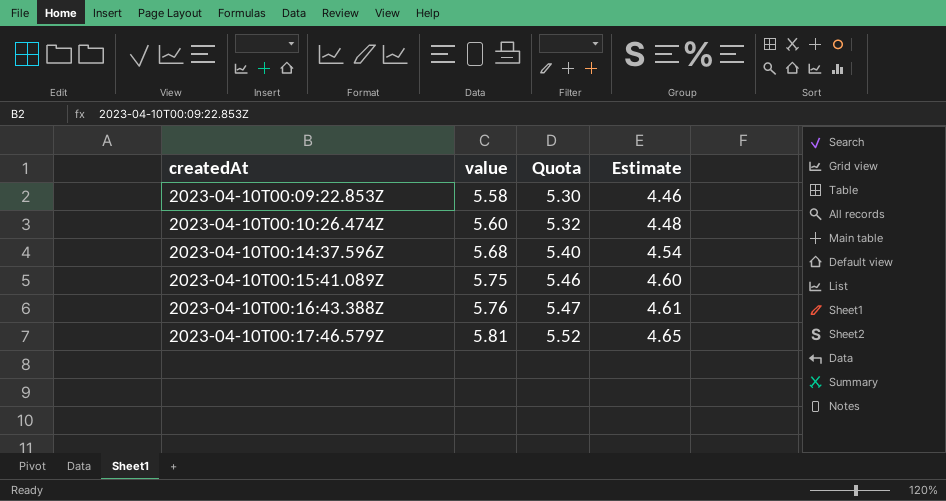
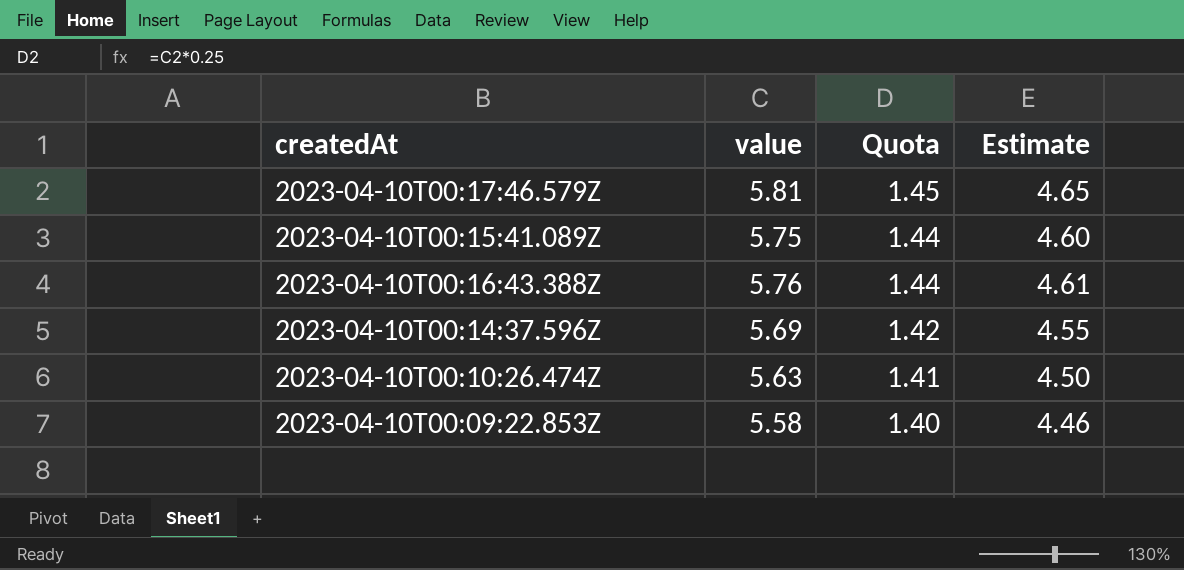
row order: createdAt ascending -> Quota descending
column Quota | formula: [value] * 0.95 -> [value] * 0.25
2023-04-10T00:14:37.596Z | value: 5.68 -> 5.69
2023-04-10T00:14:37.596Z | Estimate: 4.54 -> 4.55
2023-04-10T00:10:26.474Z | value: 5.60 -> 5.63
2023-04-10T00:10:26.474Z | Estimate: 4.48 -> 4.50

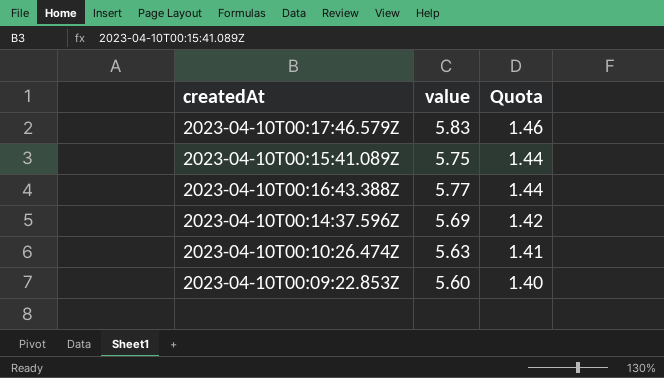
column Estimate | formula: [value] * 0.8 -> none
2023-04-10T00:17:46.579Z | value: 5.81 -> 5.83
2023-04-10T00:17:46.579Z | Quota: 1.45 -> 1.46
2023-04-10T00:16:43.388Z | value: 5.76 -> 5.77
2023-04-10T00:09:22.853Z | value: 5.58 -> 5.60

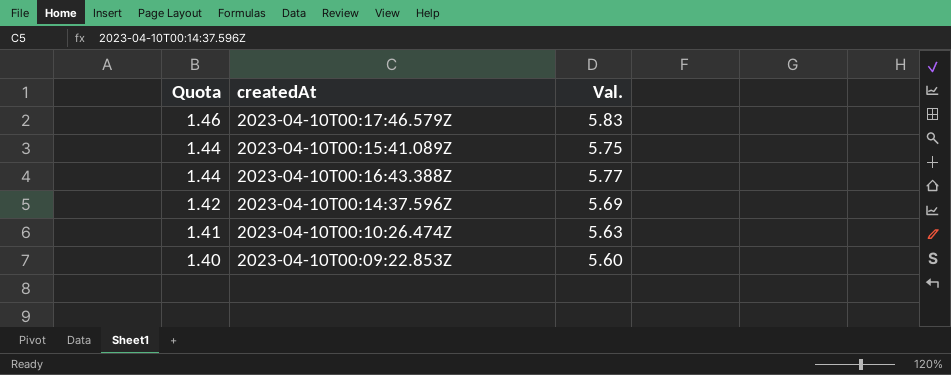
column Quota | position: 3 -> 1
column name: value -> Val.

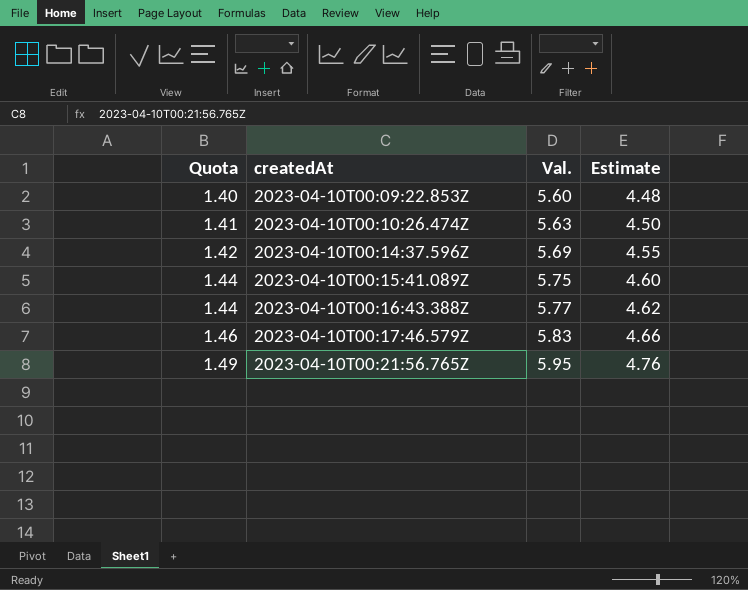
row order: Quota descending -> Quota ascending
column Estimate | formula: none -> [Val.] * 0.8
row 2023-04-10T00:21:56.765Z: none -> 1.49 | 5.95 | 4.76

